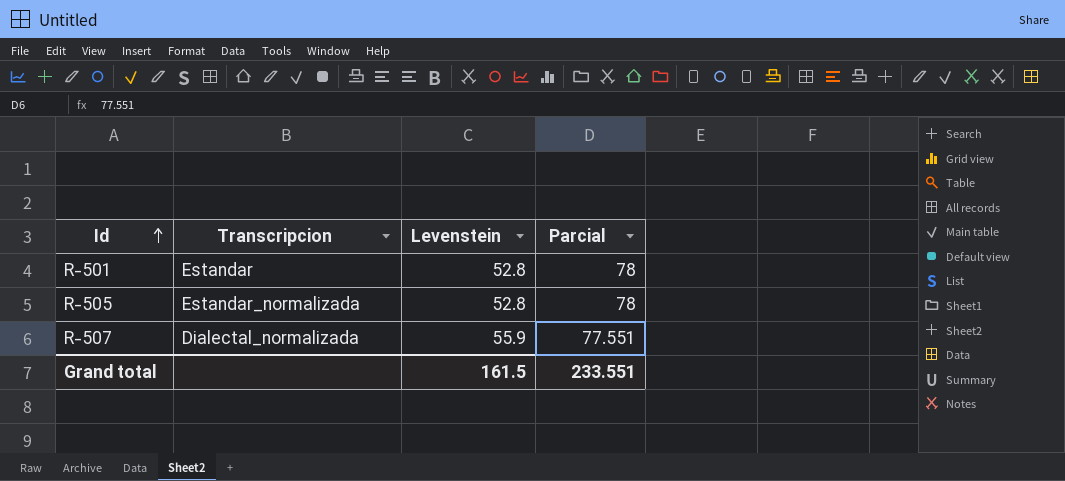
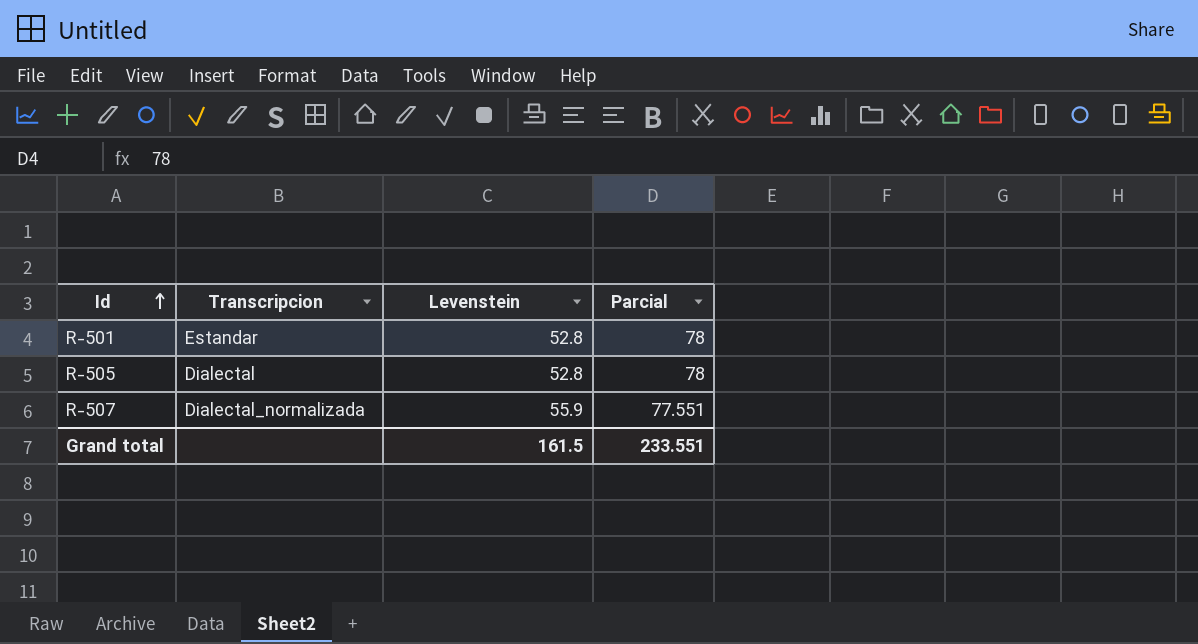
R-505 | Transcripcion: Estandar_normalizada -> Dialectal

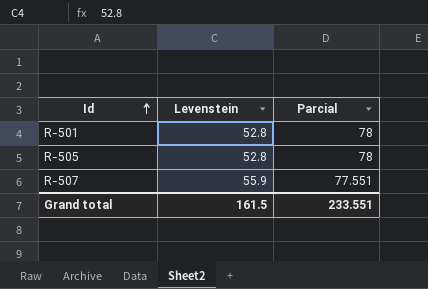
column Transcripcion | position: 2 -> none

